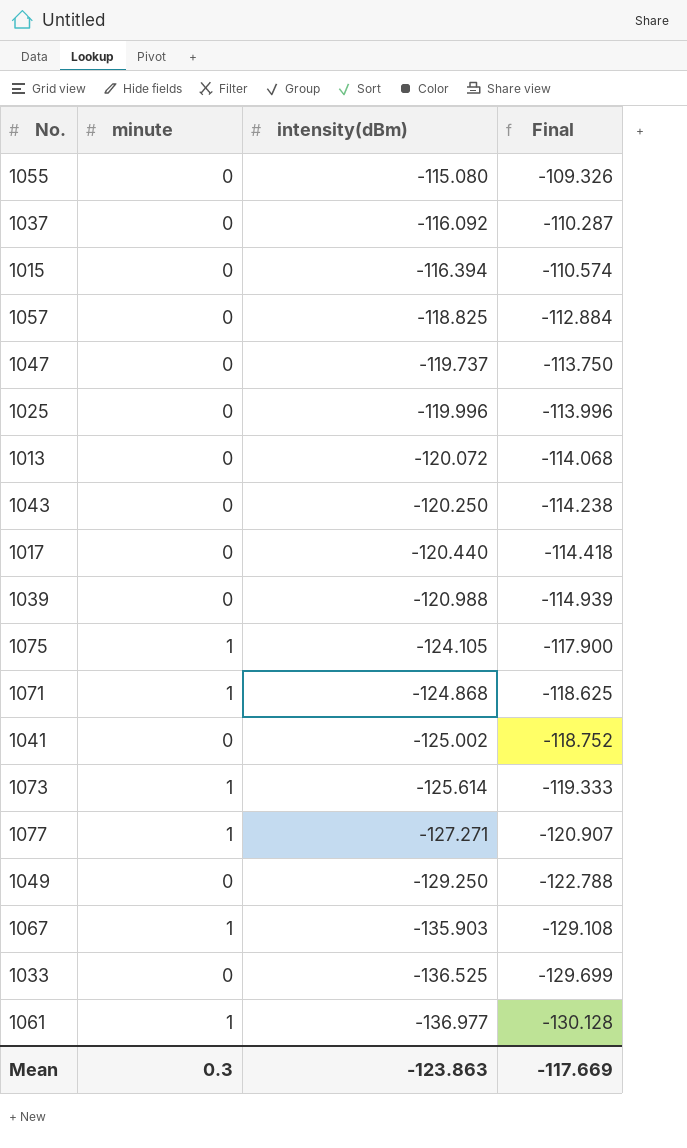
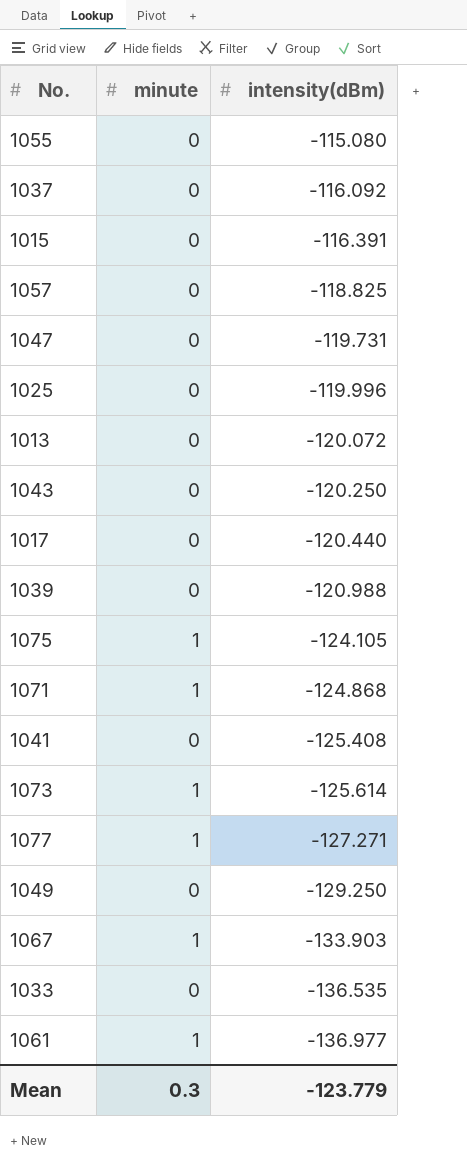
column Final | formula: [intensity(dBm)] * 0.95 -> none
1015 | intensity(dBm): -116.394 -> -116.391
1047 | intensity(dBm): -119.737 -> -119.731
1041 | intensity(dBm): -125.002 -> -125.408
1067 | intensity(dBm): -135.903 -> -133.903
1033 | intensity(dBm): -136.525 -> -136.535
Mean | intensity(dBm): -123.863 -> -123.779

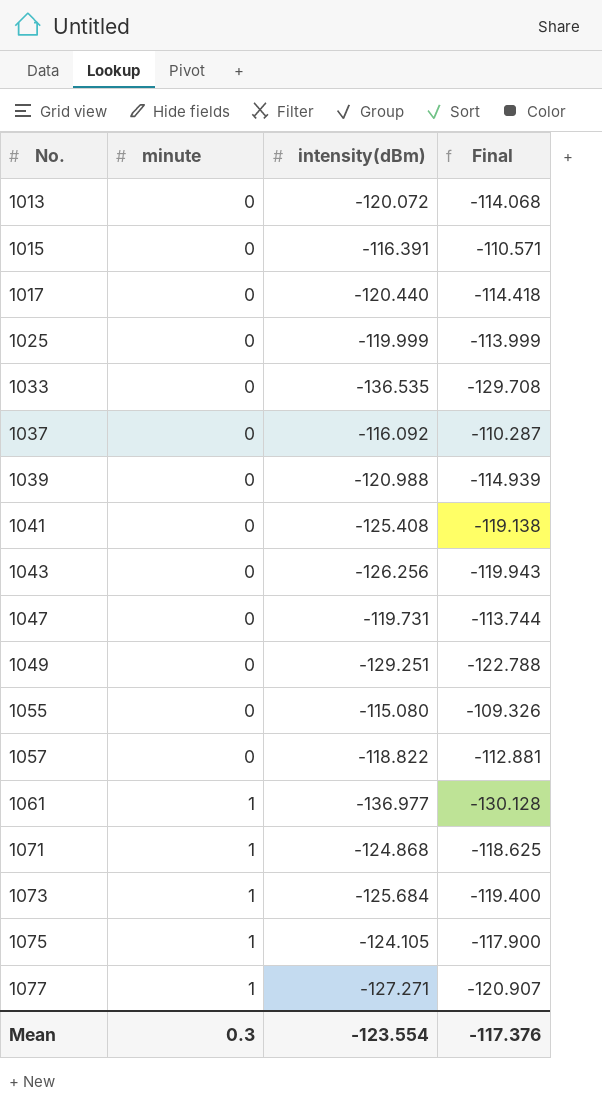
row order: intensity(dBm) descending -> No. ascending
column Final | formula: none -> [intensity(dBm)] * 0.95
row 1067: 1 | -133.903 -> none
1025 | intensity(dBm): -119.996 -> -119.999
1043 | intensity(dBm): -120.250 -> -126.256
1049 | intensity(dBm): -129.250 -> -129.251
1057 | intensity(dBm): -118.825 -> -118.822
1073 | intensity(dBm): -125.614 -> -125.684
Mean | intensity(dBm): -123.779 -> -123.554

